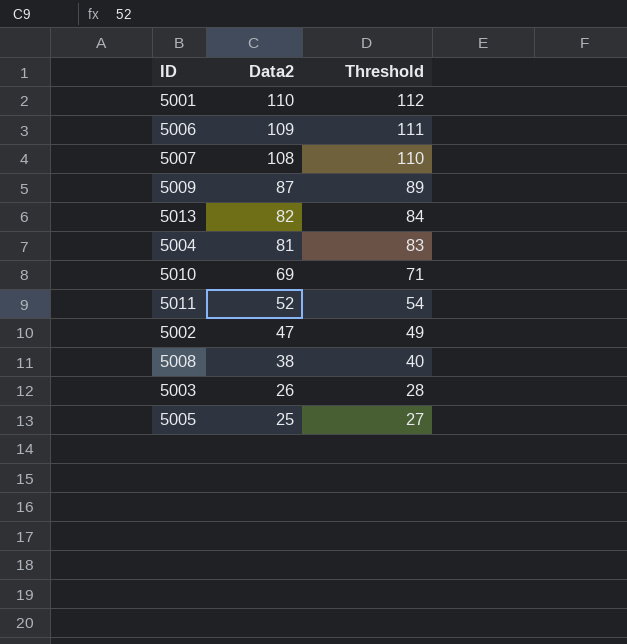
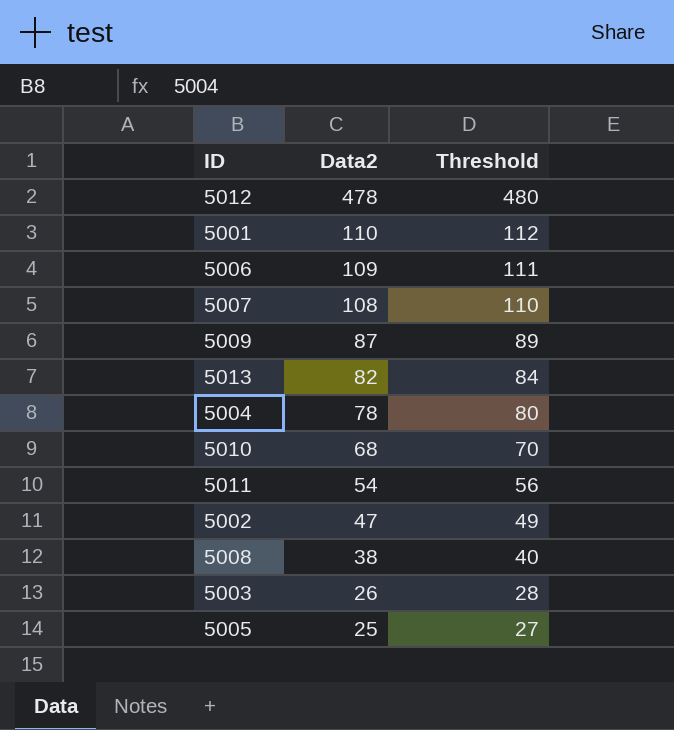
row 5012: none -> 478 | 480
5004 | Data2: 81 -> 78
5004 | Threshold: 83 -> 80
5010 | Data2: 69 -> 68
5010 | Threshold: 71 -> 70
5011 | Data2: 52 -> 54
5011 | Threshold: 54 -> 56

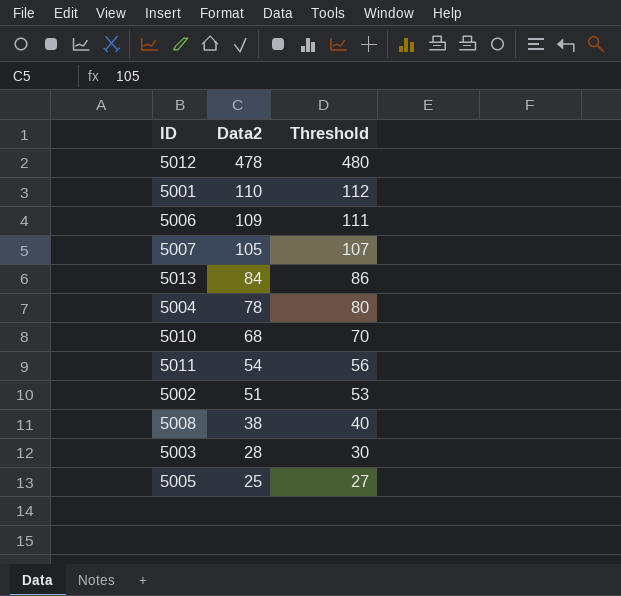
row 5009: 87 | 89 -> none
5007 | Data2: 108 -> 105
5007 | Threshold: 110 -> 107
5013 | Data2: 82 -> 84
5013 | Threshold: 84 -> 86
5002 | Data2: 47 -> 51
5002 | Threshold: 49 -> 53
5003 | Data2: 26 -> 28
5003 | Threshold: 28 -> 30

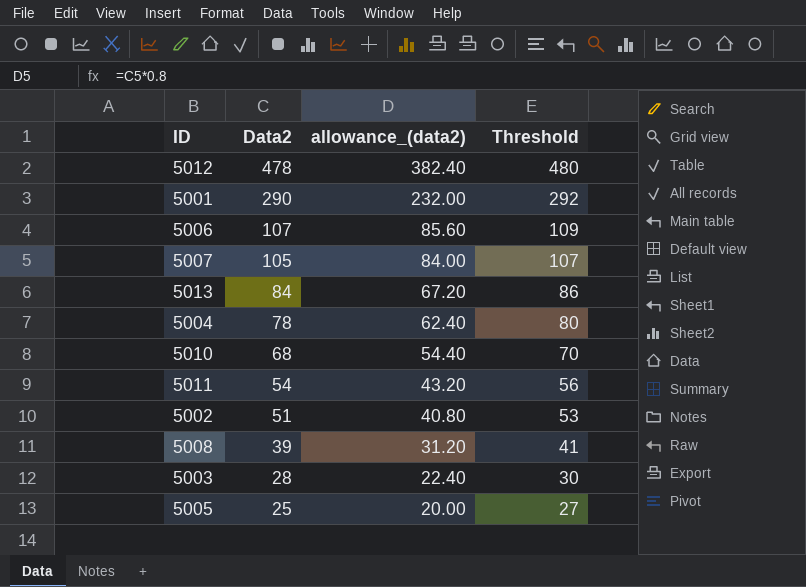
column allowance_(data2) | formula: none -> [Data2] * 0.8
5001 | Data2: 110 -> 290
5001 | Threshold: 112 -> 292
5006 | Data2: 109 -> 107
5006 | Threshold: 111 -> 109
5008 | Data2: 38 -> 39
5008 | Threshold: 40 -> 41

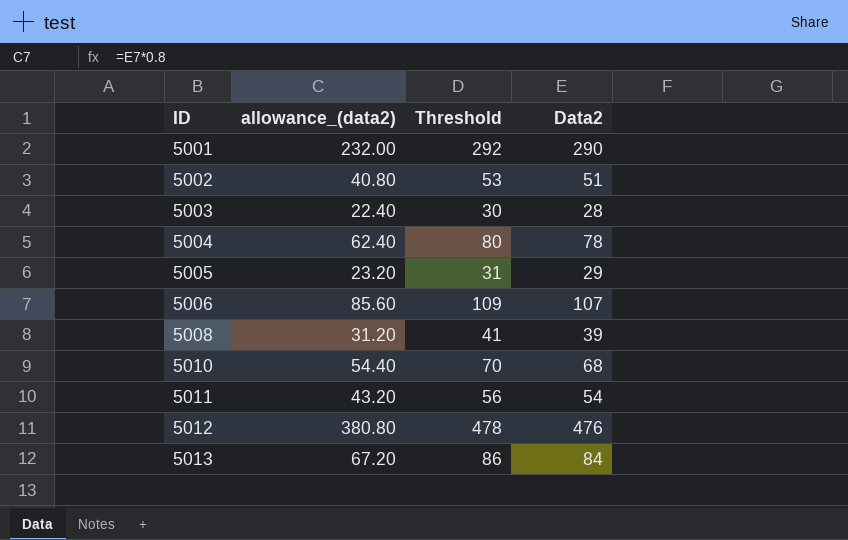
row order: Data2 descending -> ID ascending
column Data2 | position: 2 -> 4
row 5007: 105 | 84.00 | 107 -> none
5005 | allowance_(data2): 20.00 -> 23.20
5005 | Threshold: 27 -> 31
5005 | Data2: 25 -> 29
5012 | allowance_(data2): 382.40 -> 380.80
5012 | Threshold: 480 -> 478
5012 | Data2: 478 -> 476

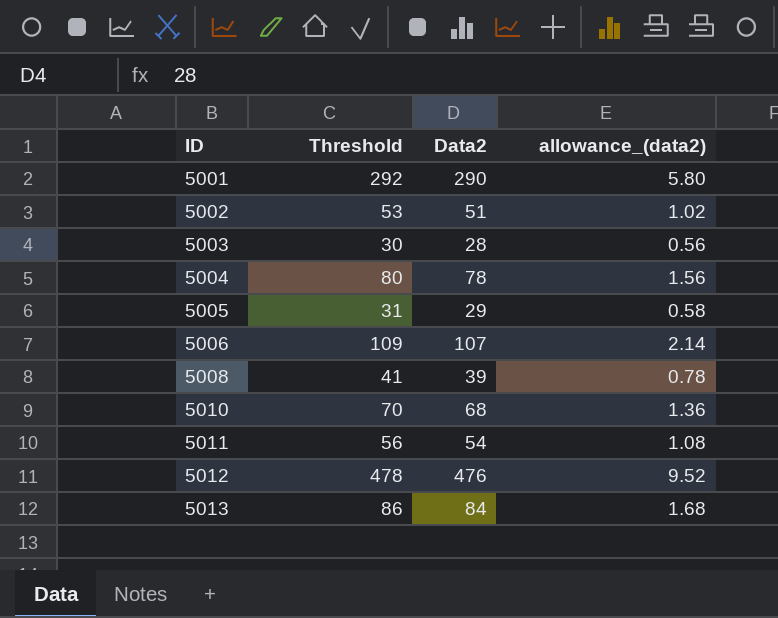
column allowance_(data2) | formula: [Data2] * 0.8 -> [Data2] * 0.02
column allowance_(data2) | position: 2 -> 4

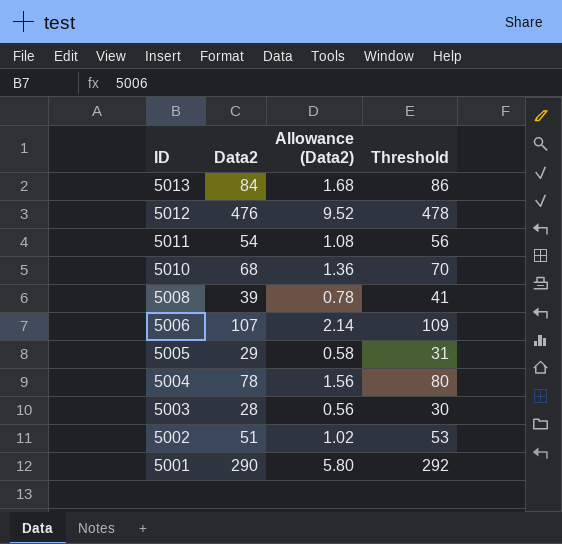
row order: ID ascending -> ID descending
column name: allowance_(data2) -> Allowance (Data2)
column Threshold | position: 2 -> 4

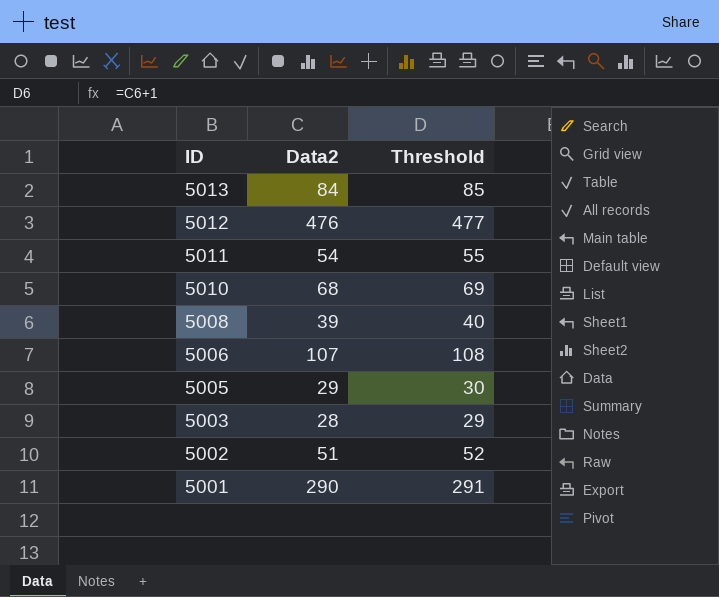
column Allowance (Data2) | formula: [Data2] * 0.02 -> none
column Threshold | formula: [Data2] + 2 -> [Data2] + 1
row 5004: 78 | 1.56 | 80 -> none

